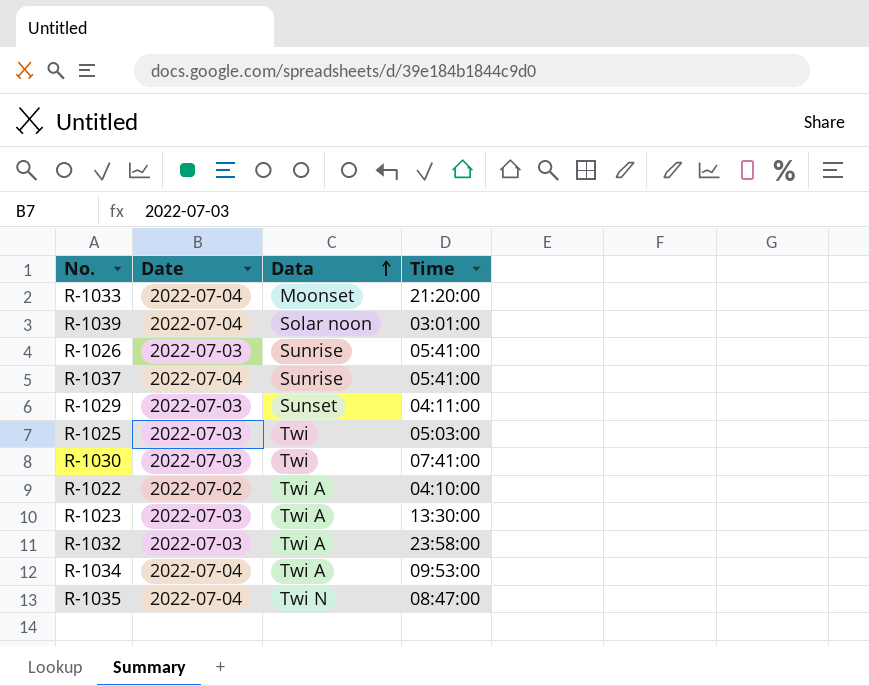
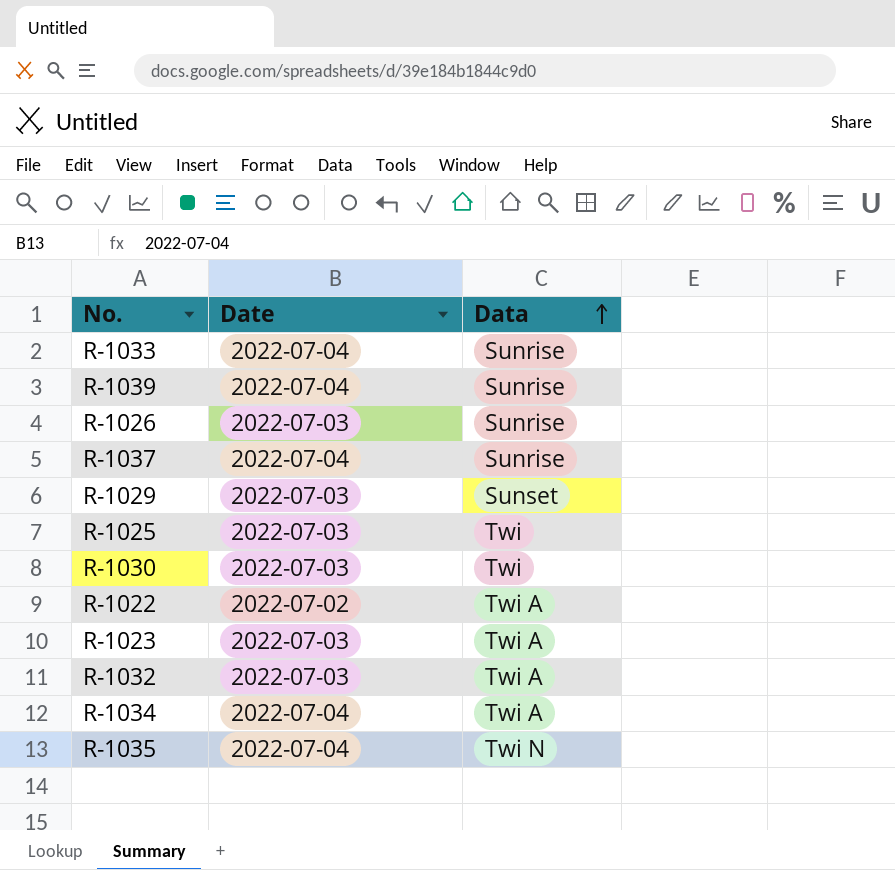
column Time | position: 4 -> none
R-1033 | Data: Moonset -> Sunrise
R-1039 | Data: Solar noon -> Sunrise

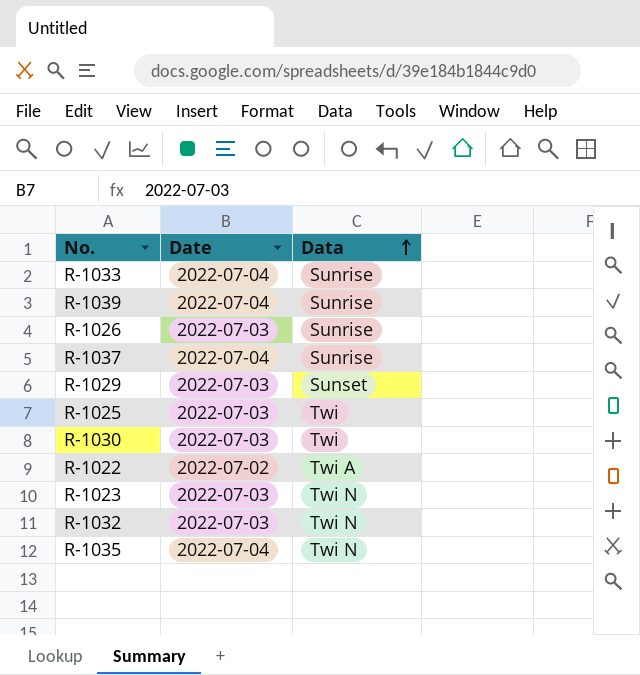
row R-1034: 2022-07-04 | Twi A -> none
R-1023 | Data: Twi A -> Twi N
R-1032 | Data: Twi A -> Twi N

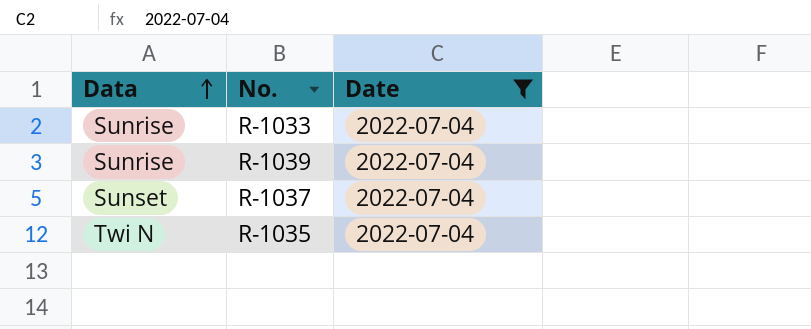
filter: none -> Date = 2022-07-04
column Data | position: 3 -> 1
R-1037 | Data: Sunrise -> Sunset

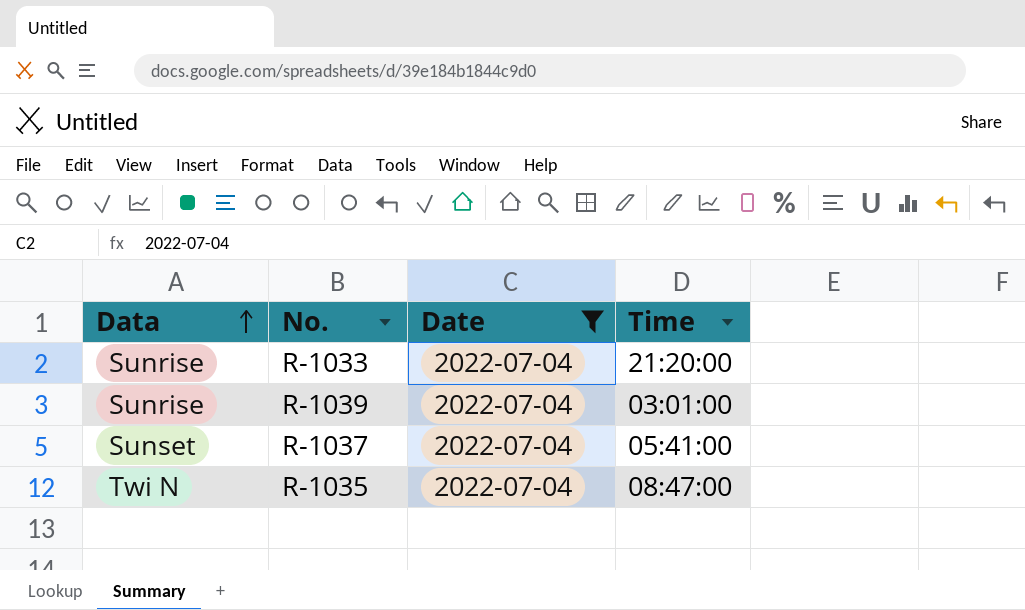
column Time | position: none -> 4

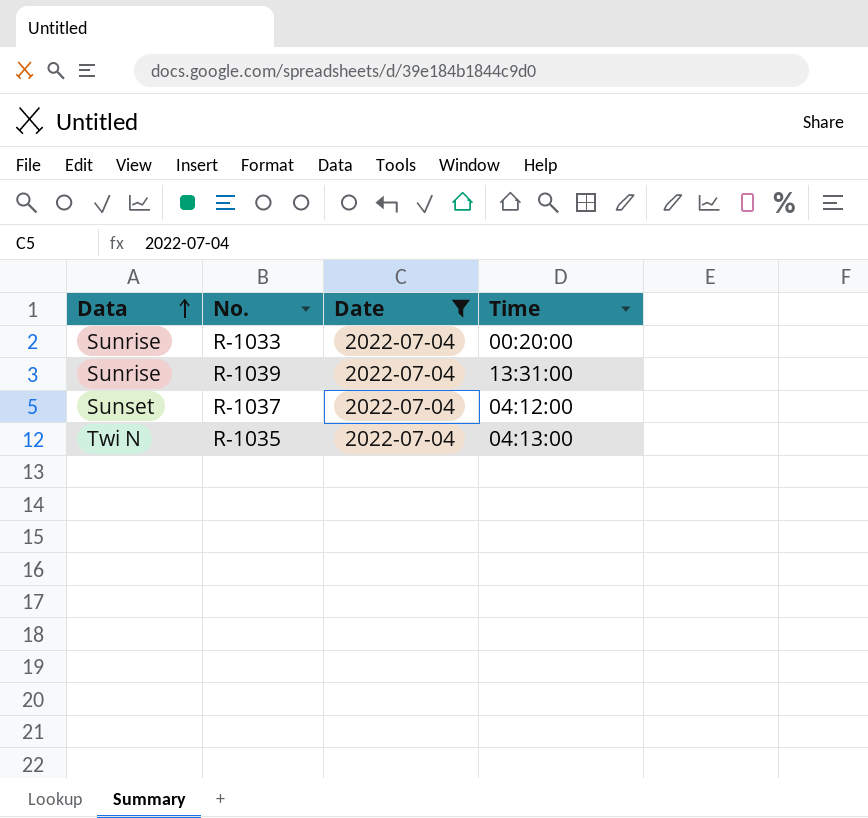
R-1033 | Time: 21:20:00 -> 00:20:00
R-1039 | Time: 03:01:00 -> 13:31:00
R-1037 | Time: 05:41:00 -> 04:12:00
R-1035 | Time: 08:47:00 -> 04:13:00

